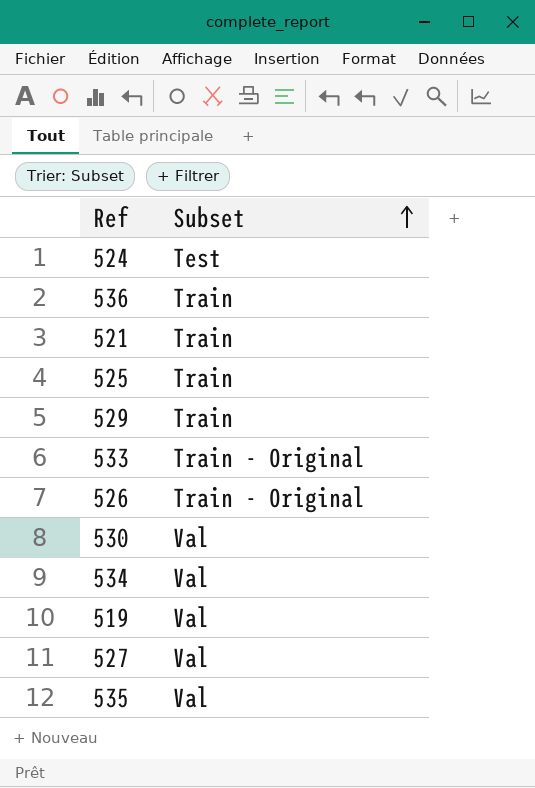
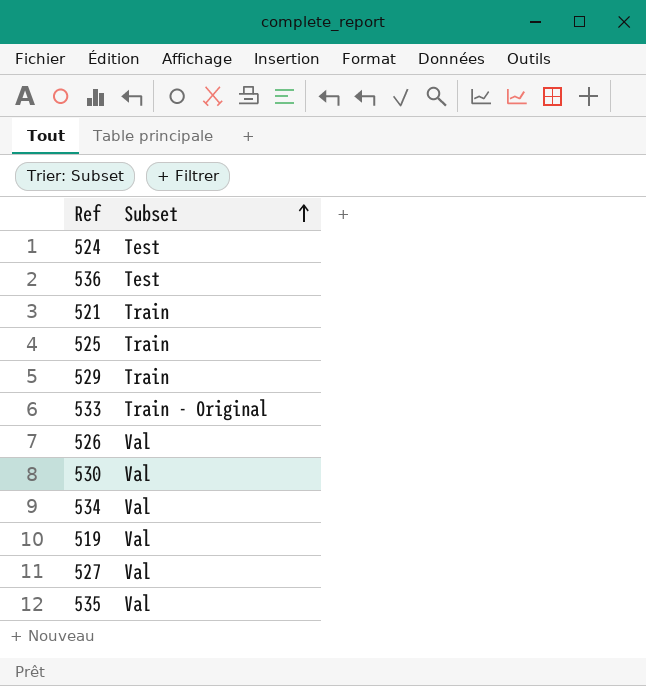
536 | Subset: Train -> Test
526 | Subset: Train - Original -> Val

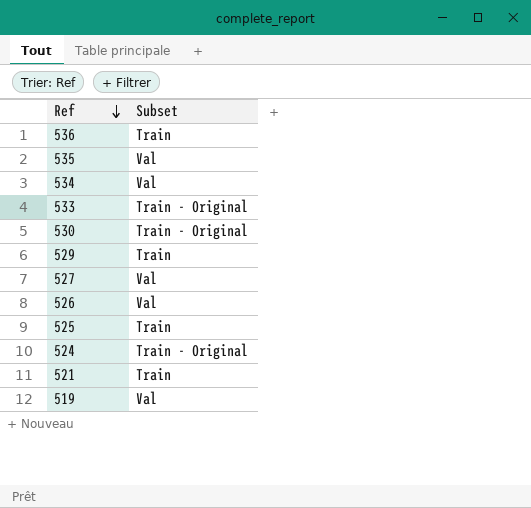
row order: Subset ascending -> Ref descending
536 | Subset: Test -> Train
530 | Subset: Val -> Train - Original
524 | Subset: Test -> Train - Original

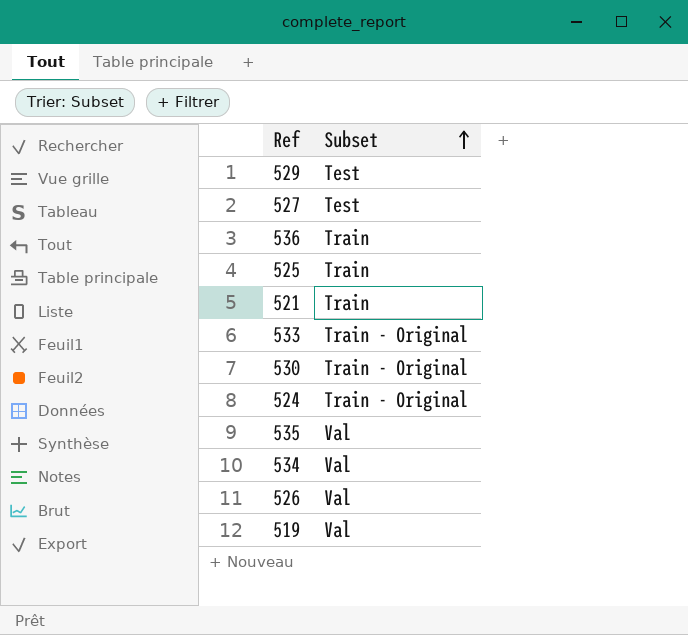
row order: Ref descending -> Subset ascending
529 | Subset: Train -> Test
527 | Subset: Val -> Test

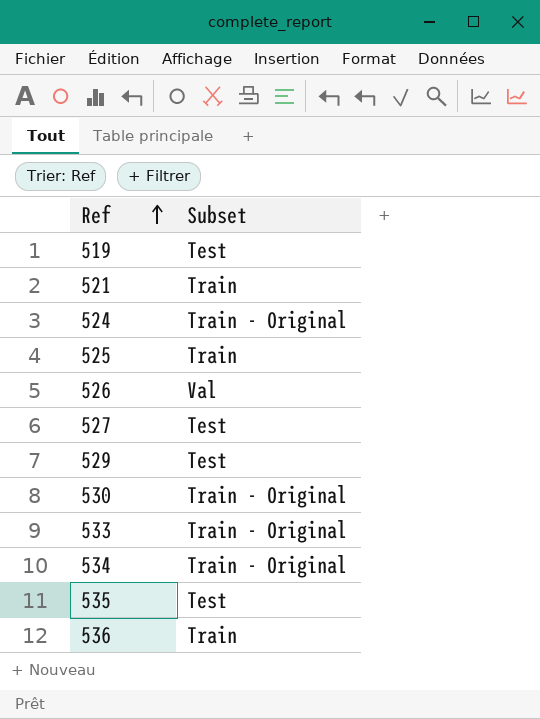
row order: Subset ascending -> Ref ascending
519 | Subset: Val -> Test
534 | Subset: Val -> Train - Original
535 | Subset: Val -> Test

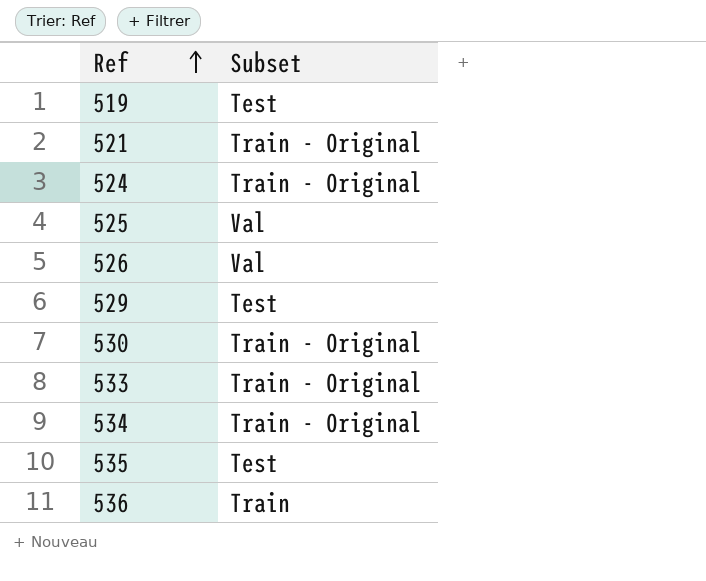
row 527: Test -> none
521 | Subset: Train -> Train - Original
525 | Subset: Train -> Val

